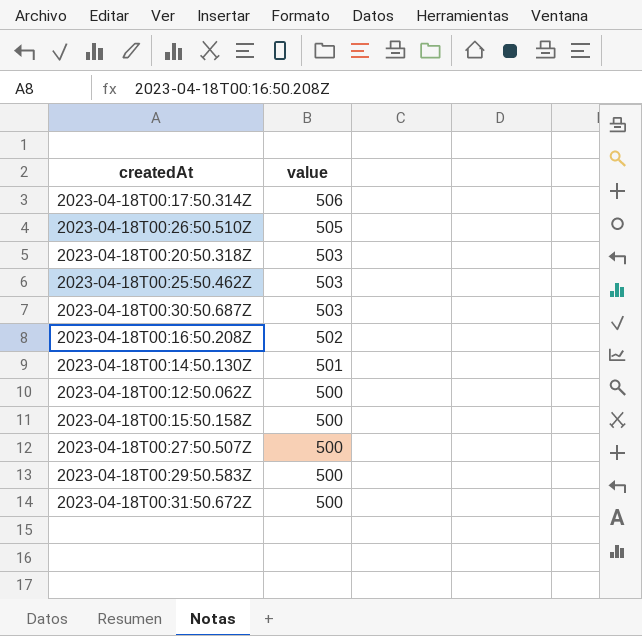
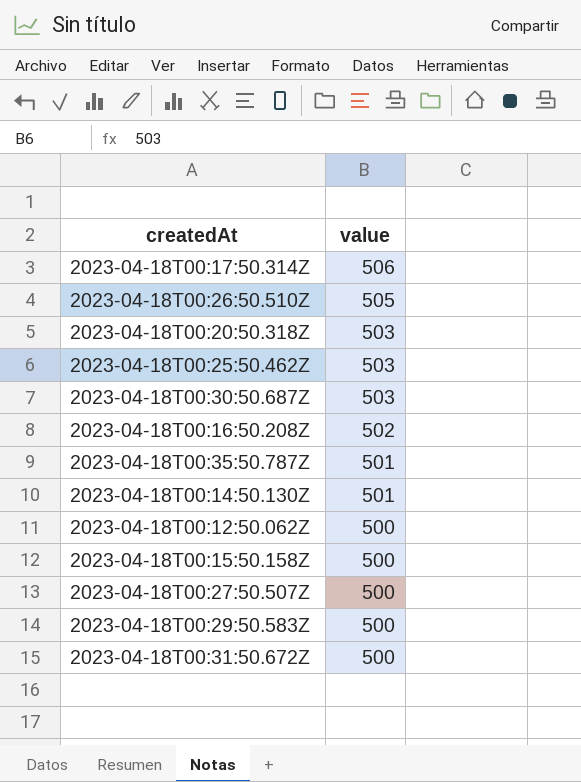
row 2023-04-18T00:35:50.787Z: none -> 501

